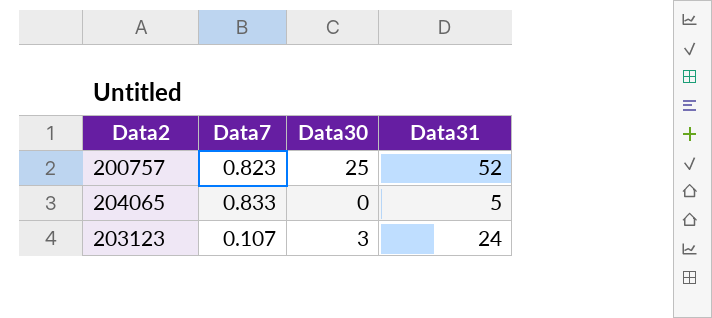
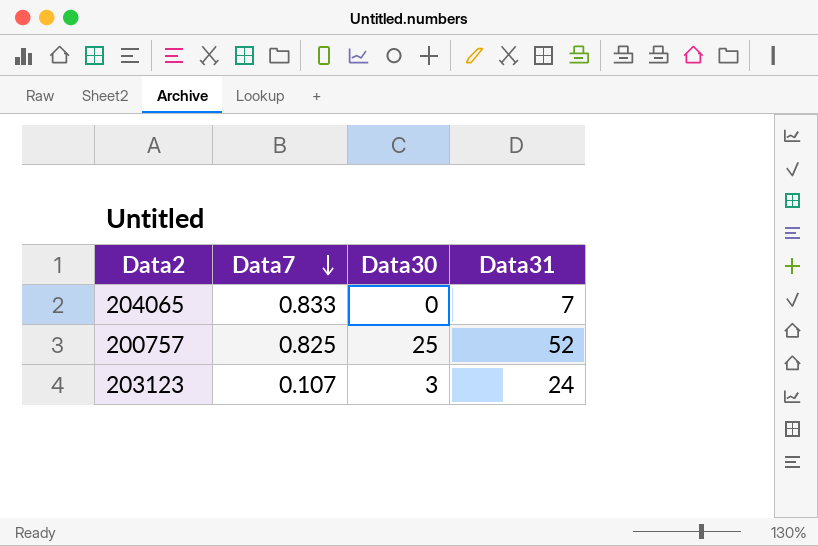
row order: none -> Data7 descending
204065 | Data31: 5 -> 7
200757 | Data7: 0.823 -> 0.825

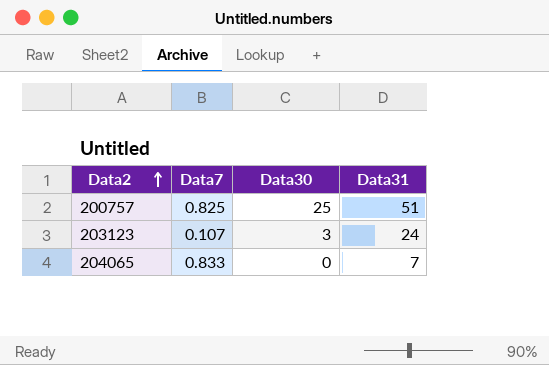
row order: Data7 descending -> Data2 ascending
200757 | Data31: 52 -> 51

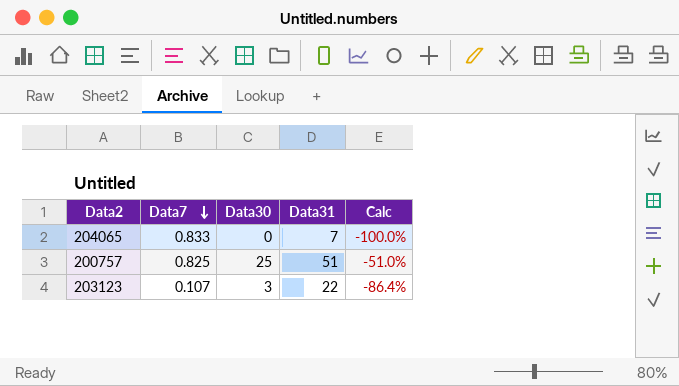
row order: Data2 ascending -> Data7 descending
column Calc | formula: none -> ([Data30] - [Data31]) / [Data31]
203123 | Data31: 24 -> 22

